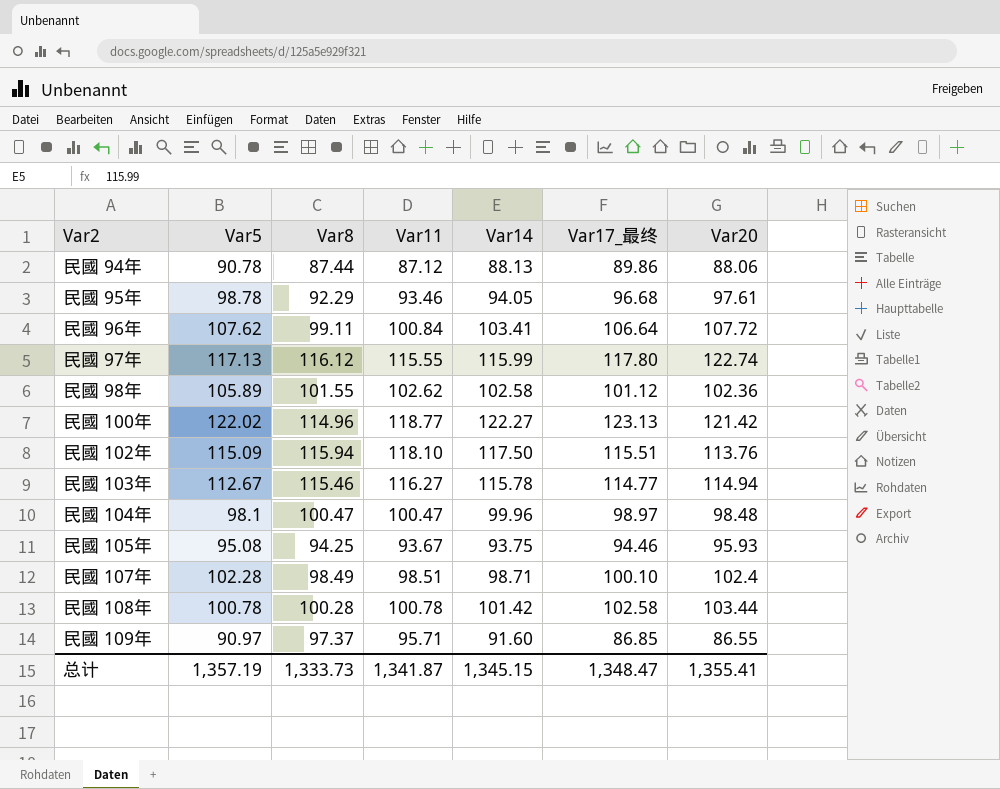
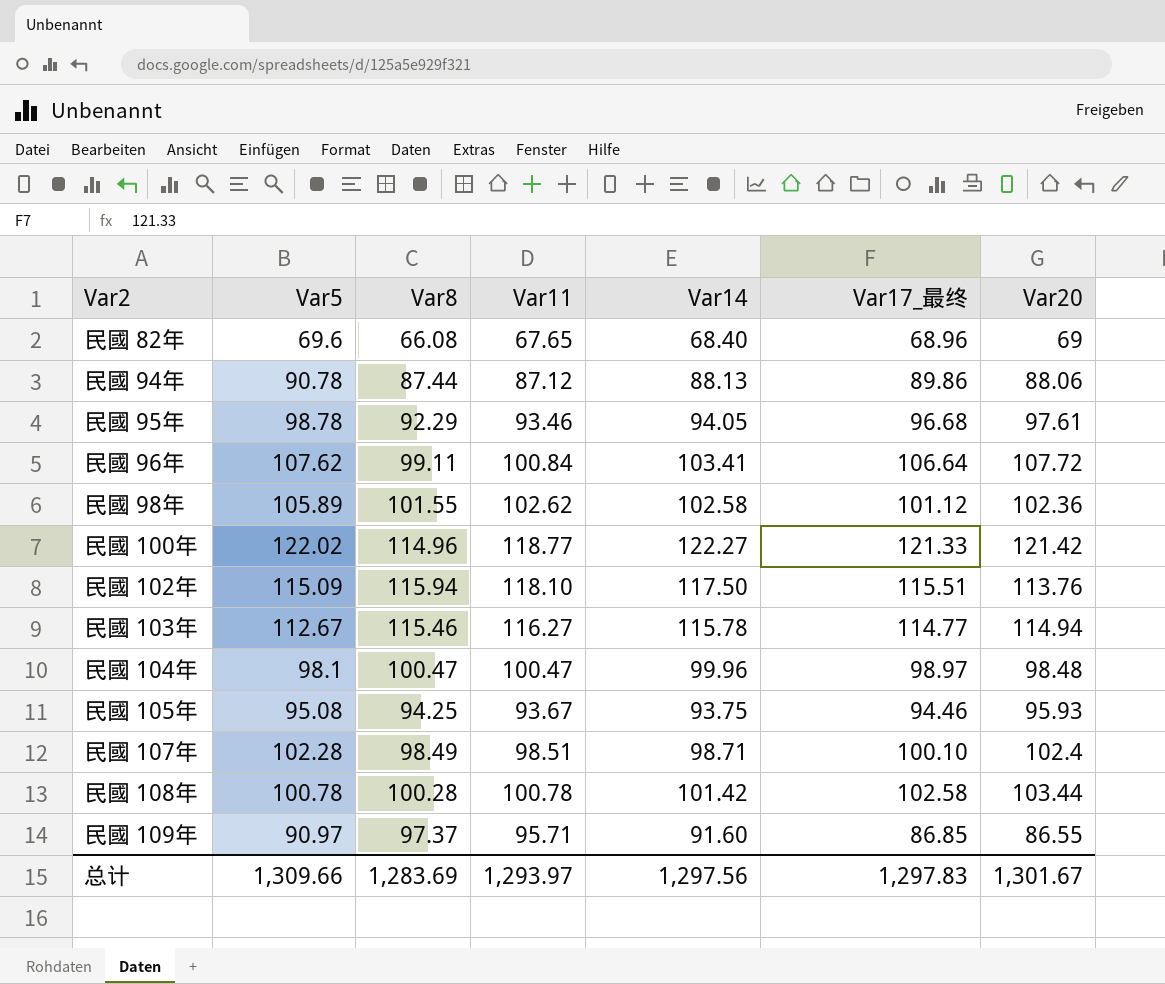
row 民國 97年: 117.13 | 116.12 | 115.55 | 115.99 | 117.80 | 122.74 -> none
row 民國 82年: none -> 69.6 | 66.08 | 67.65 | 68.40 | 68.96 | 69
民國 100年 | Var17_最终: 123.13 -> 121.33
总计 | Var5: 1,357.19 -> 1,309.66
总计 | Var8: 1,333.73 -> 1,283.69
总计 | Var11: 1,341.87 -> 1,293.97
总计 | Var14: 1,345.15 -> 1,297.56
总计 | Var17_最终: 1,348.47 -> 1,297.83
总计 | Var20: 1,355.41 -> 1,301.67

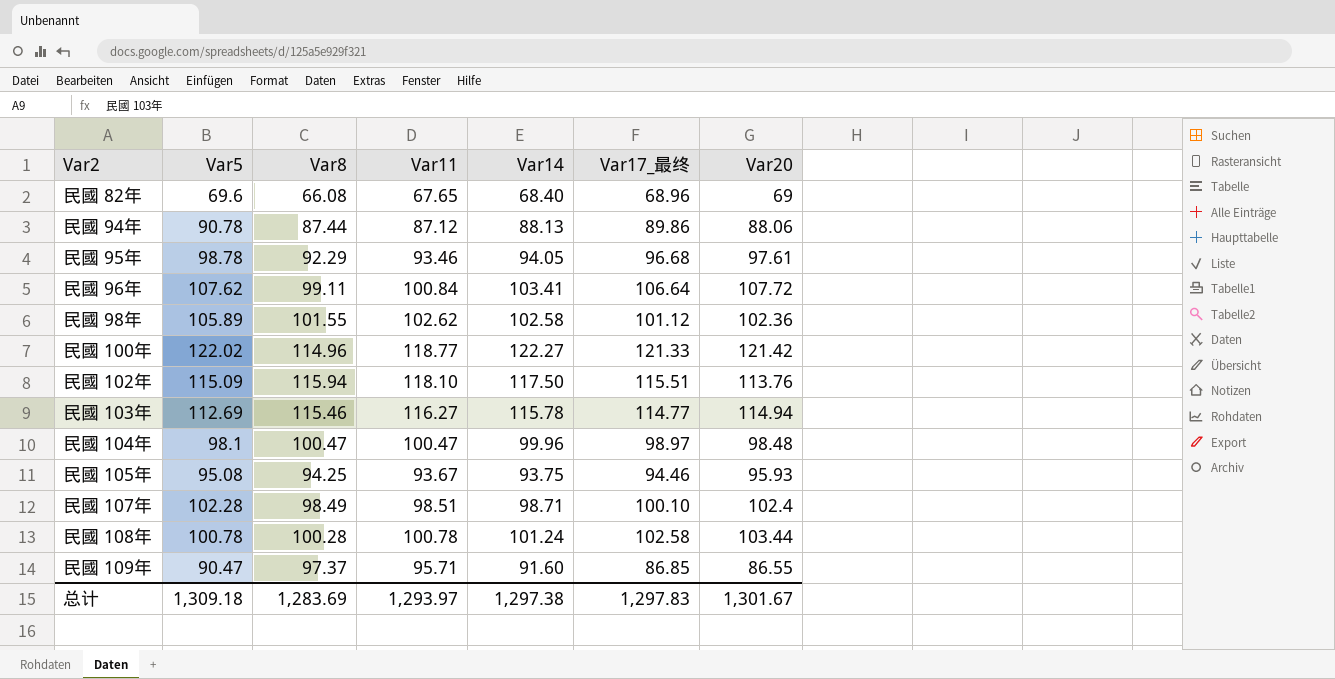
民國 103年 | Var5: 112.67 -> 112.69
民國 108年 | Var14: 101.42 -> 101.24
民國 109年 | Var5: 90.97 -> 90.47
总计 | Var5: 1,309.66 -> 1,309.18
总计 | Var14: 1,297.56 -> 1,297.38

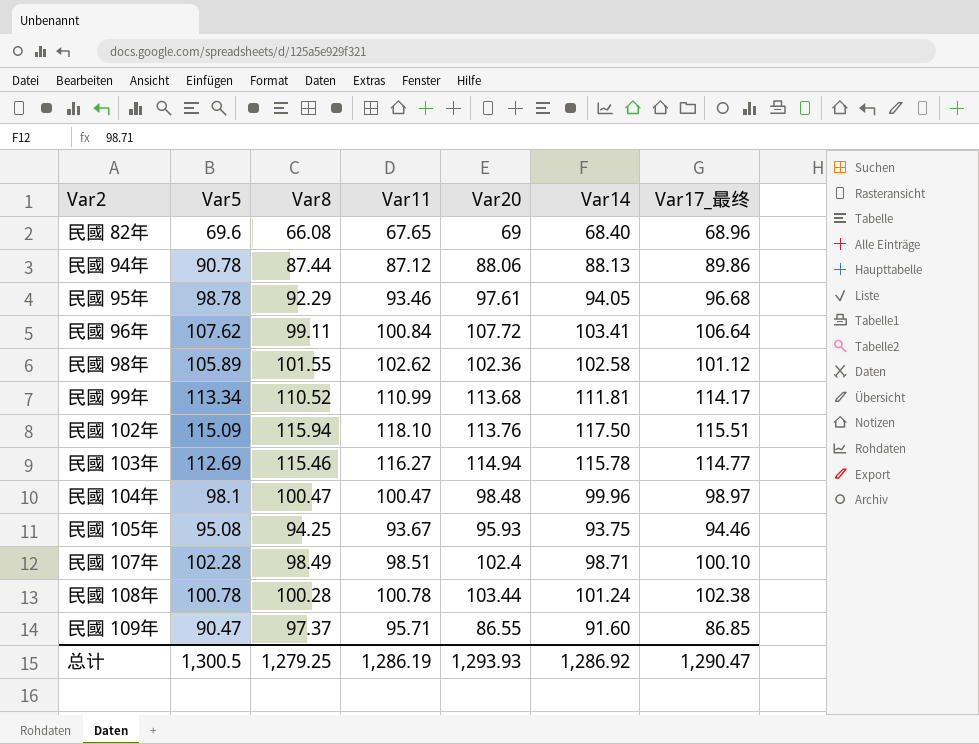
column Var20 | position: 7 -> 5
row 民國 100年: 122.02 | 114.96 | 118.77 | 122.27 | 121.33 | 121.42 -> none
row 民國 99年: none -> 113.34 | 110.52 | 110.99 | 113.68 | 111.81 | 114.17
民國 108年 | Var17_最终: 102.58 -> 102.38
总计 | Var5: 1,309.18 -> 1,300.5
总计 | Var8: 1,283.69 -> 1,279.25
总计 | Var11: 1,293.97 -> 1,286.19
总计 | Var20: 1,301.67 -> 1,293.93
总计 | Var14: 1,297.38 -> 1,286.92
总计 | Var17_最终: 1,297.83 -> 1,290.47

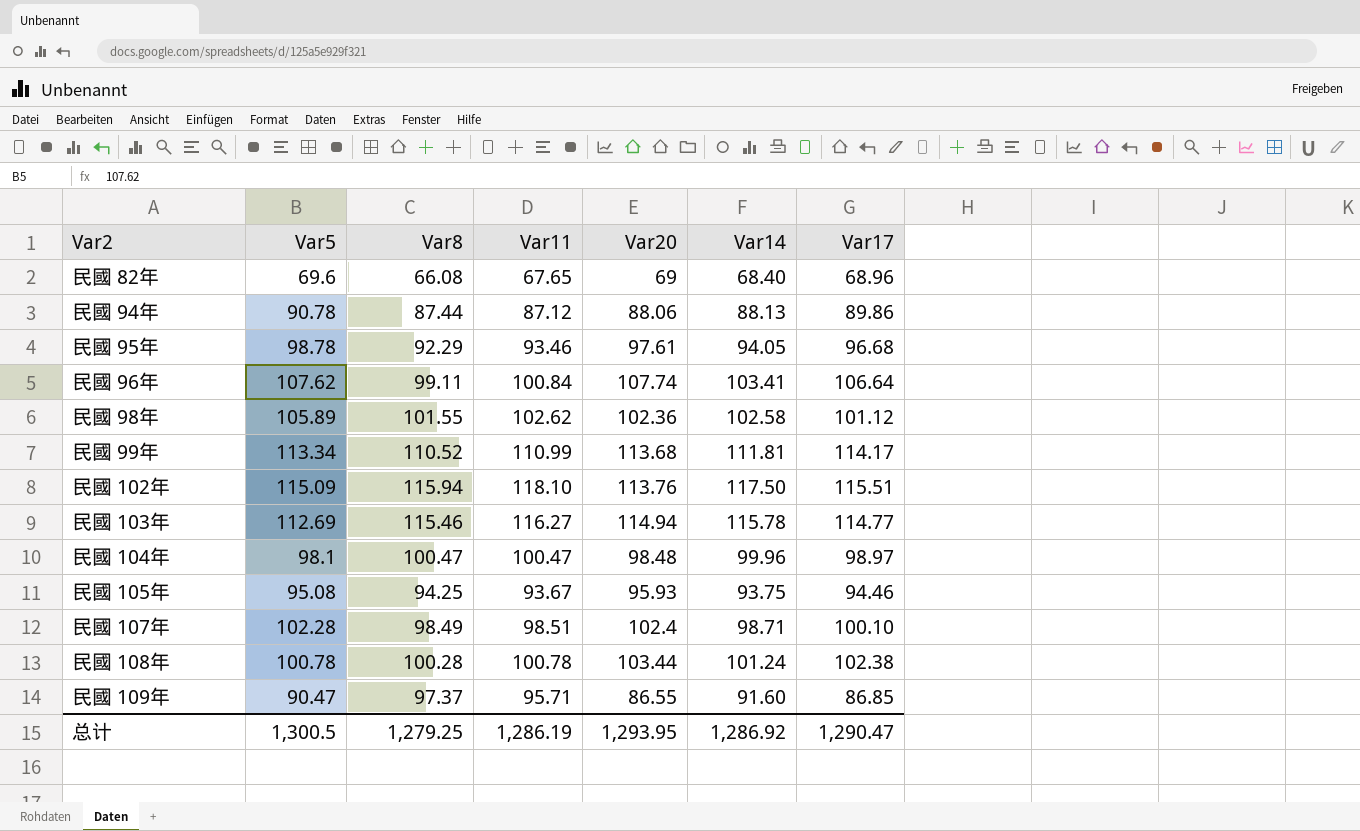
column name: Var17_最终 -> Var17
民國 96年 | Var20: 107.72 -> 107.74
总计 | Var20: 1,293.93 -> 1,293.95

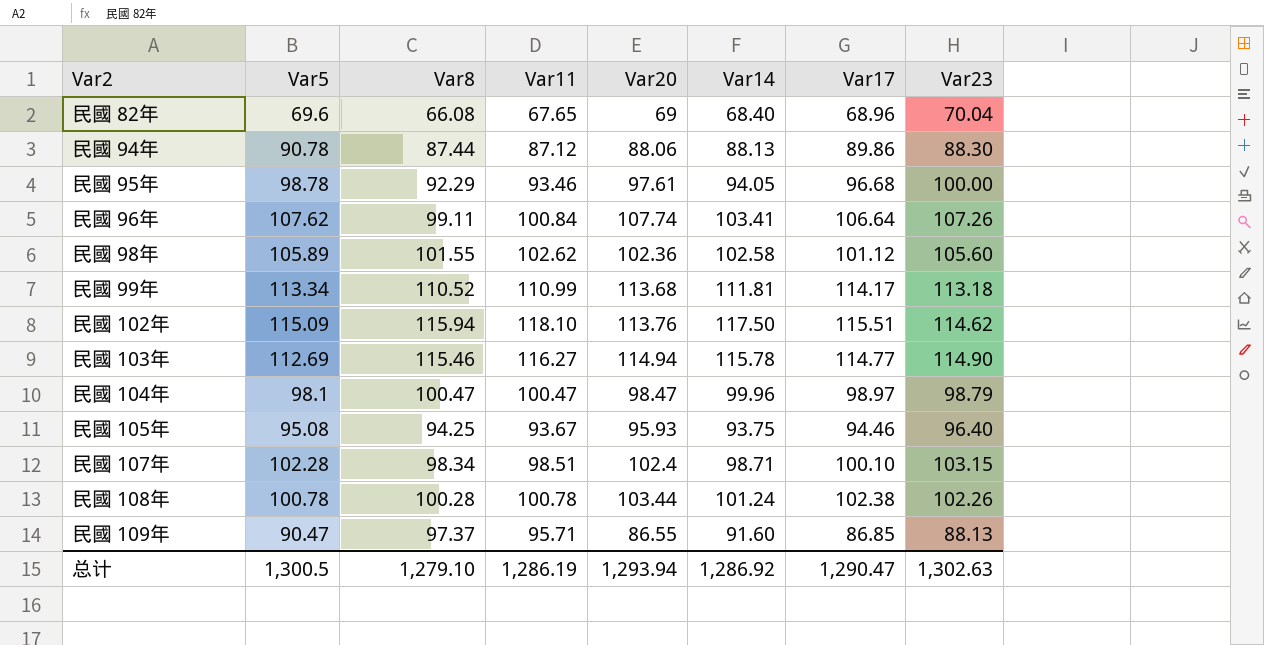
column Var23 | position: none -> 8
民國 104年 | Var20: 98.48 -> 98.47
民國 107年 | Var8: 98.49 -> 98.34
总计 | Var8: 1,279.25 -> 1,279.10
总计 | Var20: 1,293.95 -> 1,293.94

